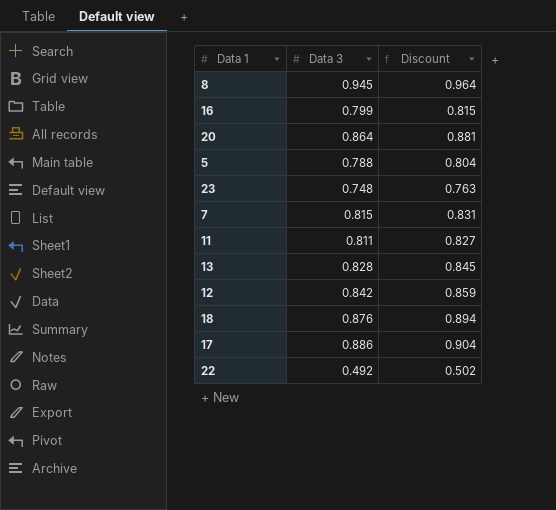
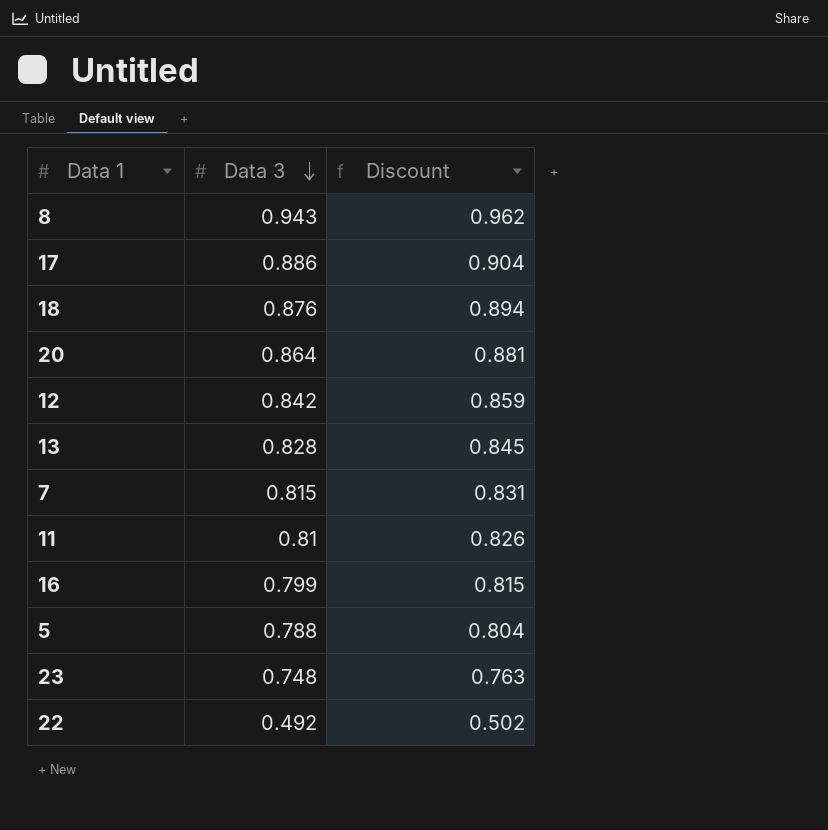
row order: none -> Data 3 descending
8 | Data 3: 0.945 -> 0.943
8 | Discount: 0.964 -> 0.962
11 | Data 3: 0.811 -> 0.81
11 | Discount: 0.827 -> 0.826

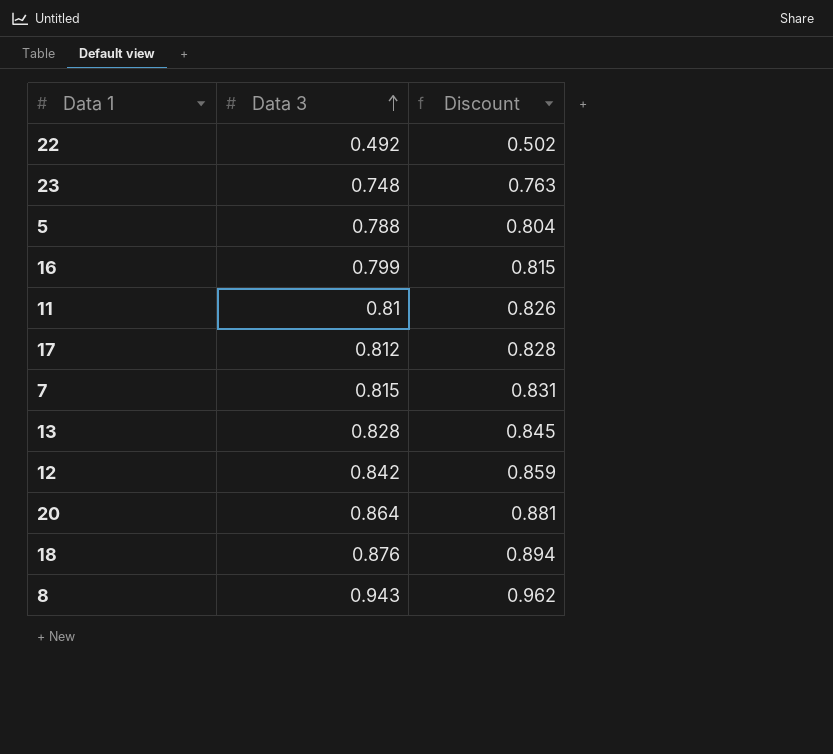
row order: Data 3 descending -> Data 3 ascending
17 | Data 3: 0.886 -> 0.812
17 | Discount: 0.904 -> 0.828

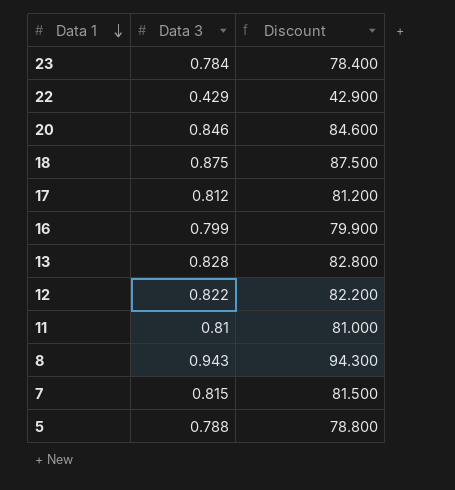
row order: Data 3 ascending -> Data 1 descending
column Discount | formula: [Data 3] * 1.02 -> [Data 3] * 100
23 | Data 3: 0.748 -> 0.784
22 | Data 3: 0.492 -> 0.429
20 | Data 3: 0.864 -> 0.846
18 | Data 3: 0.876 -> 0.875
12 | Data 3: 0.842 -> 0.822

